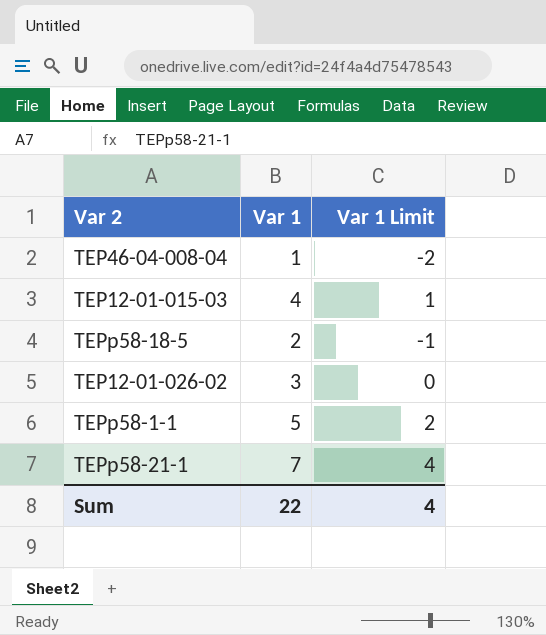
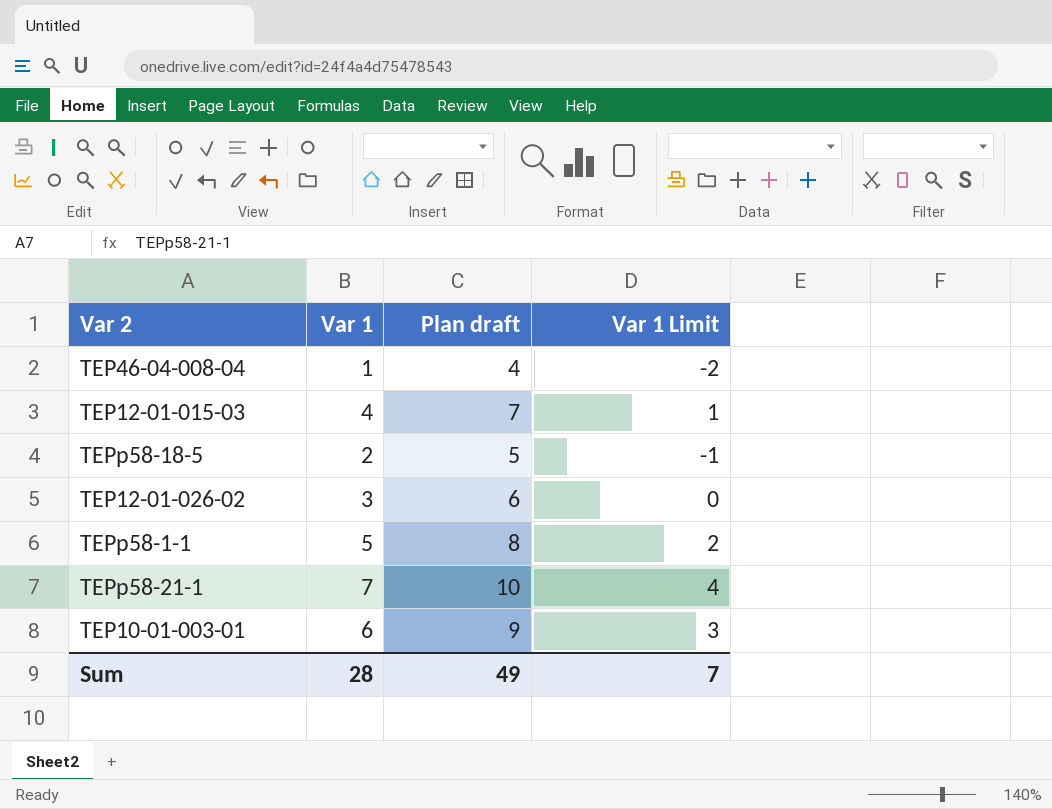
column Plan draft | formula: none -> [Var 1] + 3
row ТЕР10-01-003-01: none -> 6 | 9 | 3
Sum | Var 1: 22 -> 28
Sum | Var 1 Limit: 4 -> 7

